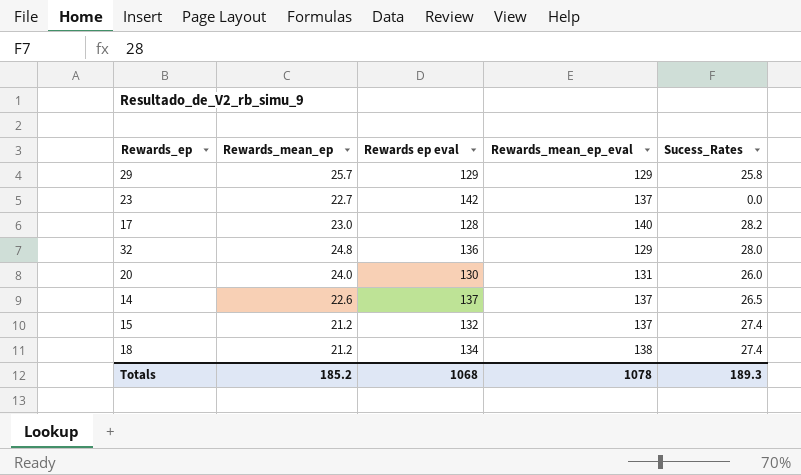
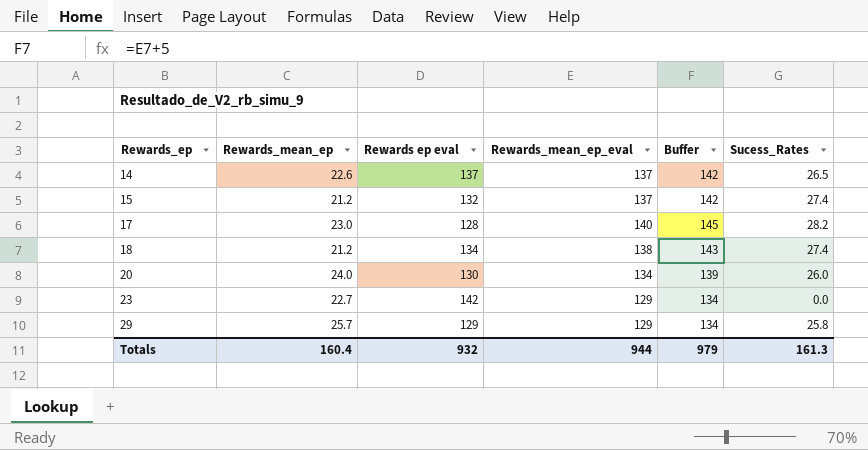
row order: none -> Rewards_ep ascending
column Buffer | formula: none -> [Rewards_mean_ep_eval] + 5
row 32: 24.8 | 136 | 129 | 28.0 -> none
20 | Rewards_mean_ep_eval: 131 -> 134
23 | Rewards_mean_ep_eval: 137 -> 129
Totals | Rewards_mean_ep: 185.2 -> 160.4
Totals | Rewards ep eval: 1068 -> 932
Totals | Rewards_mean_ep_eval: 1078 -> 944
Totals | Sucess_Rates: 189.3 -> 161.3

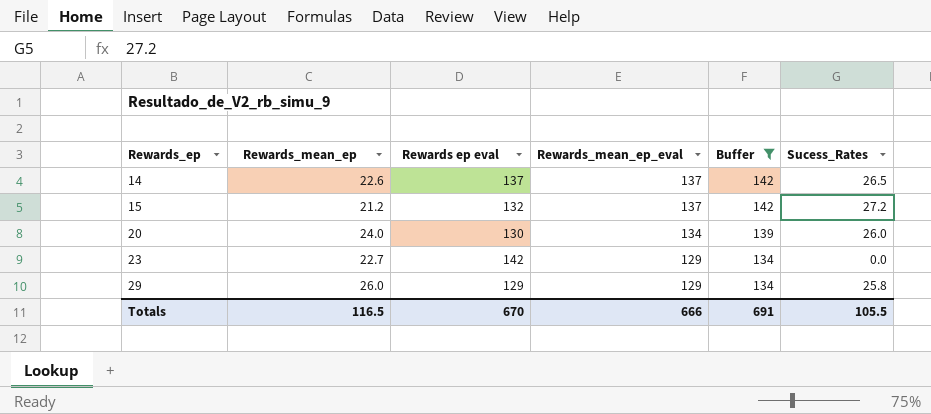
filter: none -> Buffer <= 142
15 | Sucess_Rates: 27.4 -> 27.2
29 | Rewards_mean_ep: 25.7 -> 26.0
Totals | Rewards_mean_ep: 160.4 -> 116.5
Totals | Rewards ep eval: 932 -> 670
Totals | Rewards_mean_ep_eval: 944 -> 666
Totals | Buffer: 979 -> 691
Totals | Sucess_Rates: 161.3 -> 105.5

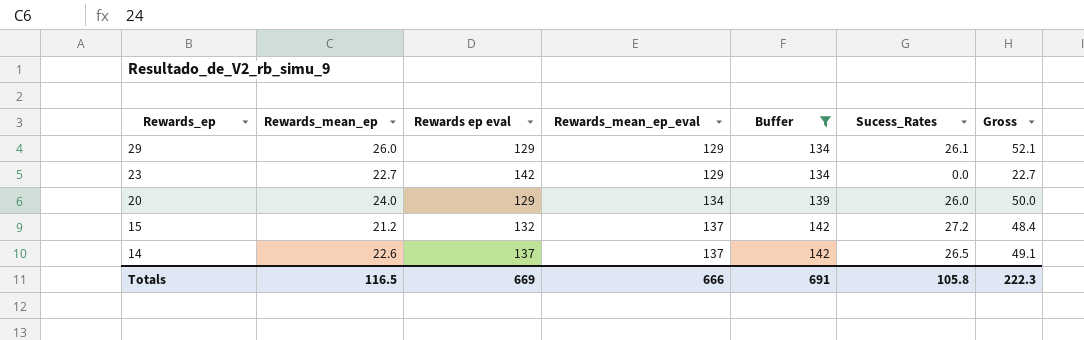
row order: Rewards_ep ascending -> Rewards_ep descending
column Gross | formula: none -> [Rewards_mean_ep] + [Sucess_Rates]
29 | Sucess_Rates: 25.8 -> 26.1
20 | Rewards ep eval: 130 -> 129
Totals | Rewards ep eval: 670 -> 669
Totals | Sucess_Rates: 105.5 -> 105.8

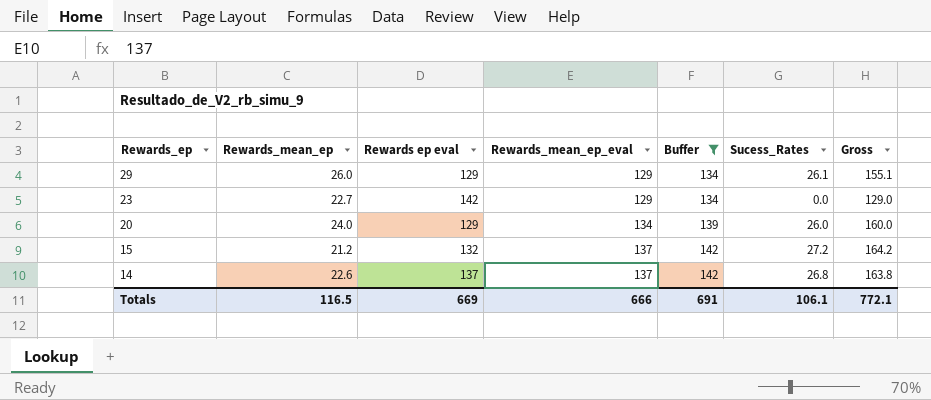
column Gross | formula: [Rewards_mean_ep] + [Sucess_Rates] -> [Rewards_mean_ep_eval] + [Sucess_Rates]
14 | Sucess_Rates: 26.5 -> 26.8
Totals | Sucess_Rates: 105.8 -> 106.1
Totals | Gross: 222.3 -> 772.1

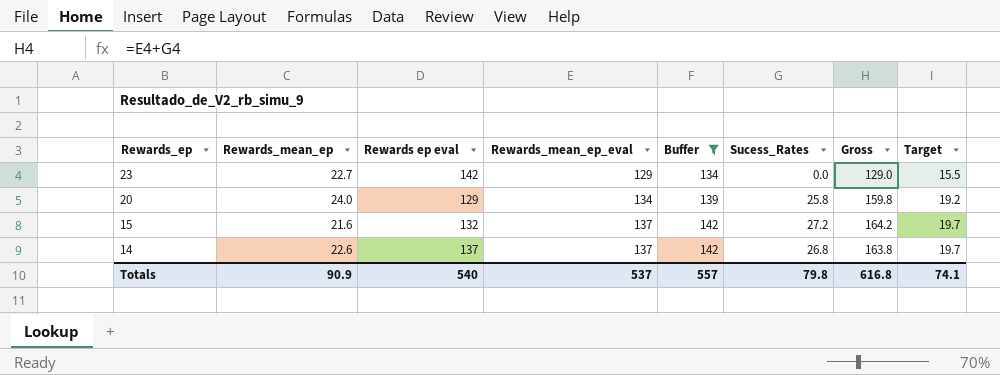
column Target | formula: none -> [Gross] * 0.12
row 29: 26.0 | 129 | 129 | 134 | 26.1 | 155.1 -> none
20 | Sucess_Rates: 26.0 -> 25.8
20 | Gross: 160.0 -> 159.8
15 | Rewards_mean_ep: 21.2 -> 21.6
Totals | Rewards_mean_ep: 116.5 -> 90.9
Totals | Rewards ep eval: 669 -> 540
Totals | Rewards_mean_ep_eval: 666 -> 537
Totals | Buffer: 691 -> 557
Totals | Sucess_Rates: 106.1 -> 79.8
Totals | Gross: 772.1 -> 616.8

